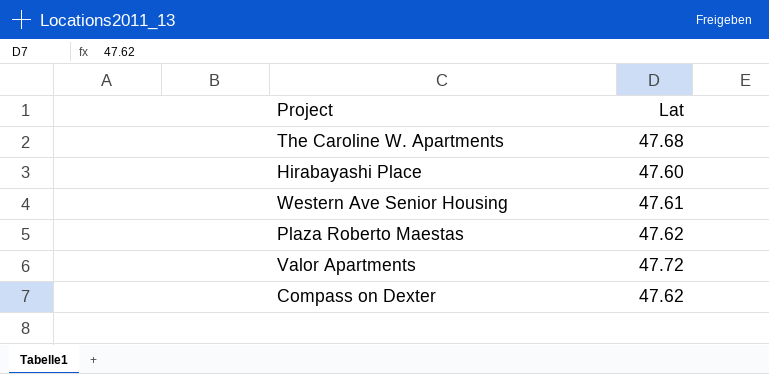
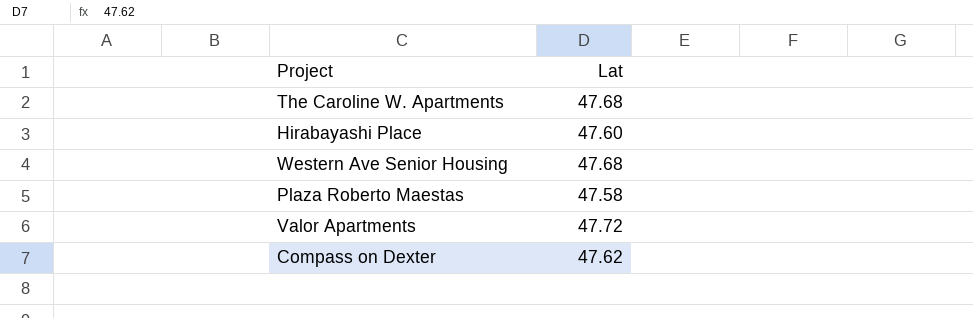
Western Ave Senior Housing | Lat: 47.61 -> 47.68
Plaza Roberto Maestas | Lat: 47.62 -> 47.58

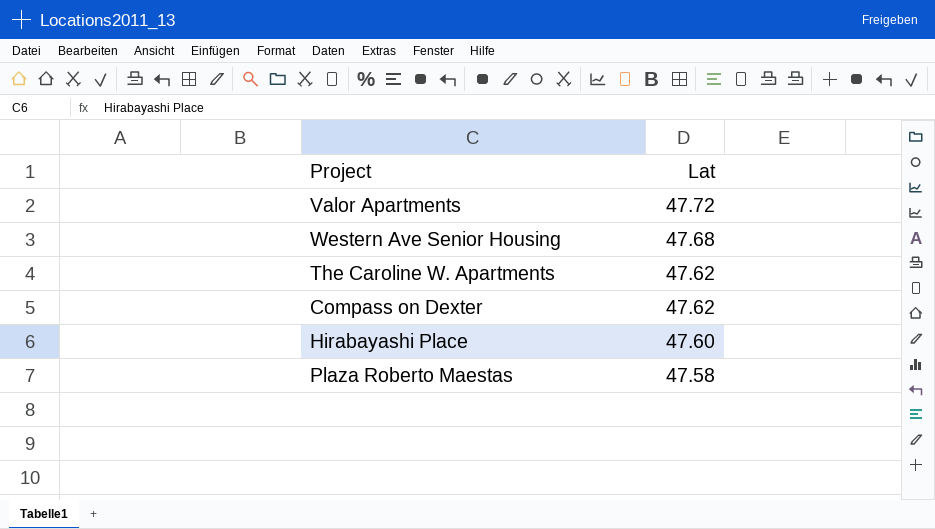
row order: none -> Lat descending
The Caroline W. Apartments | Lat: 47.68 -> 47.62

